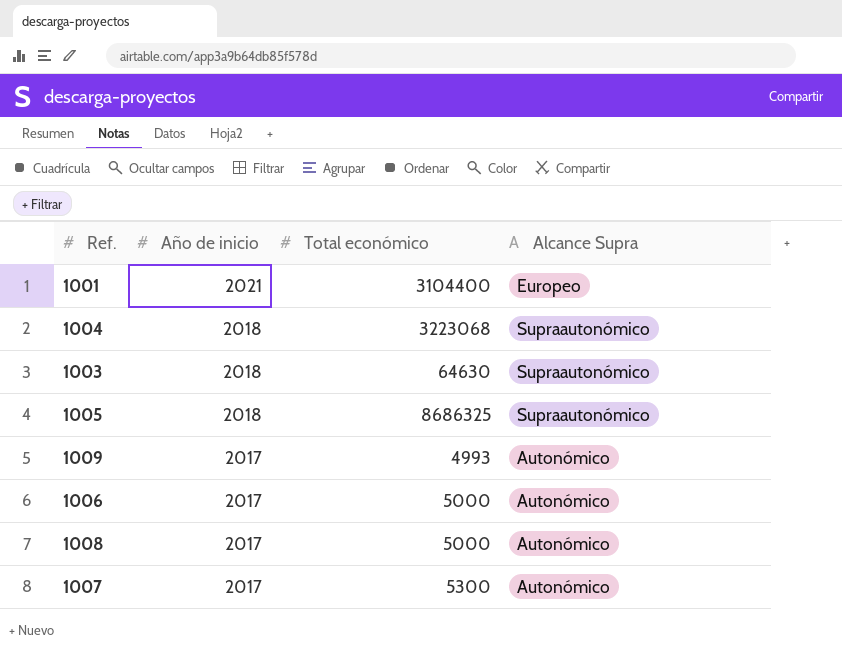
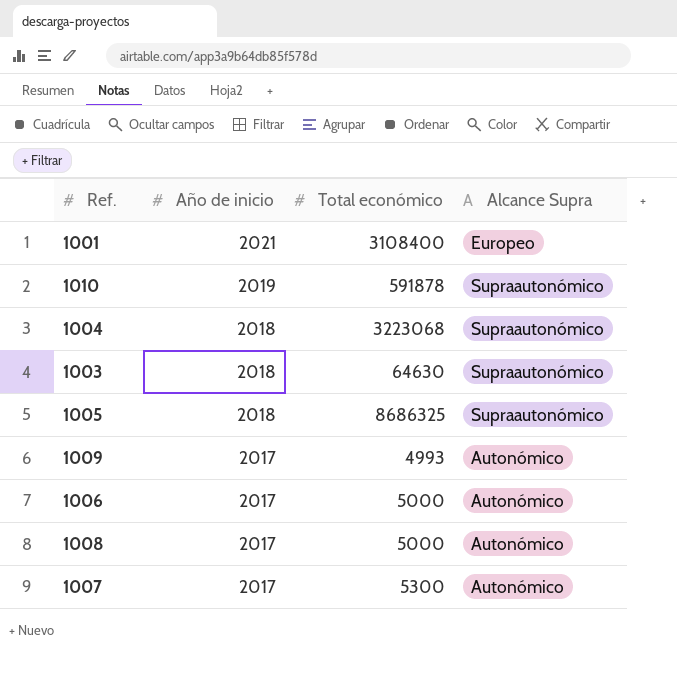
1001 | Total económico: 3104400 -> 3108400
row 1010: none -> 2019 | 591878 | Supraautonómico

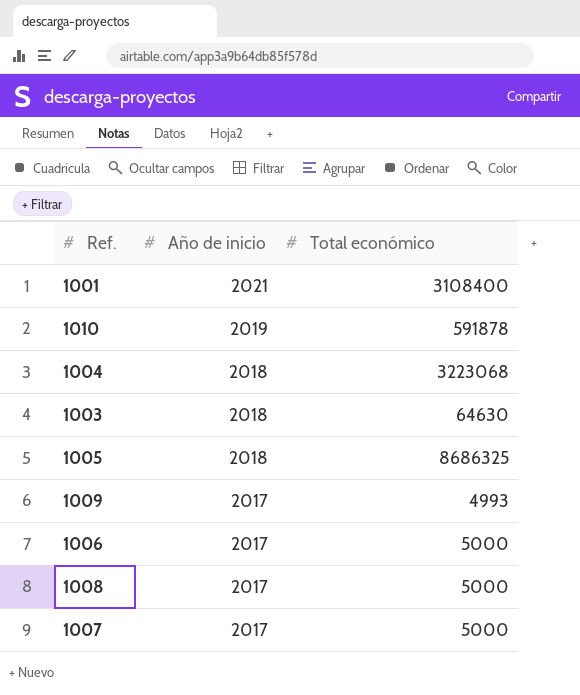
column Alcance Supra | position: 4 -> none
1007 | Total económico: 5300 -> 5000

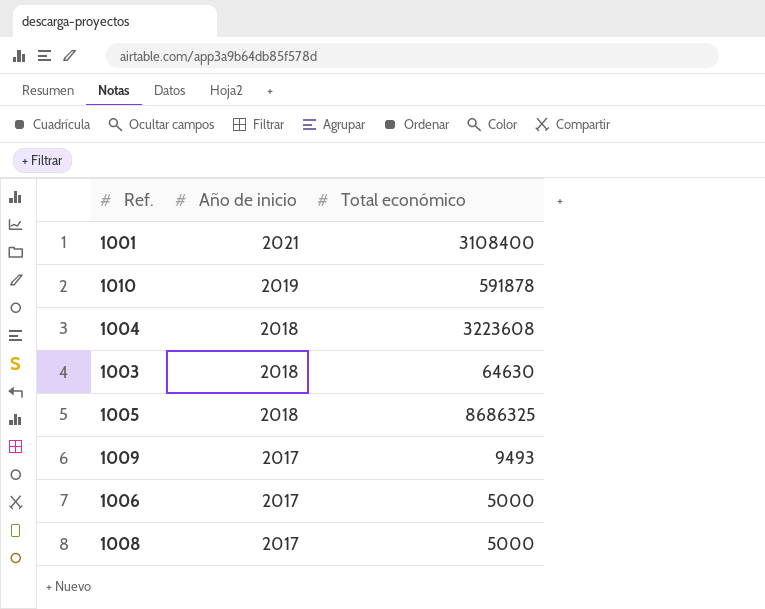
row 1007: 2017 | 5000 -> none
1004 | Total económico: 3223068 -> 3223608
1009 | Total económico: 4993 -> 9493

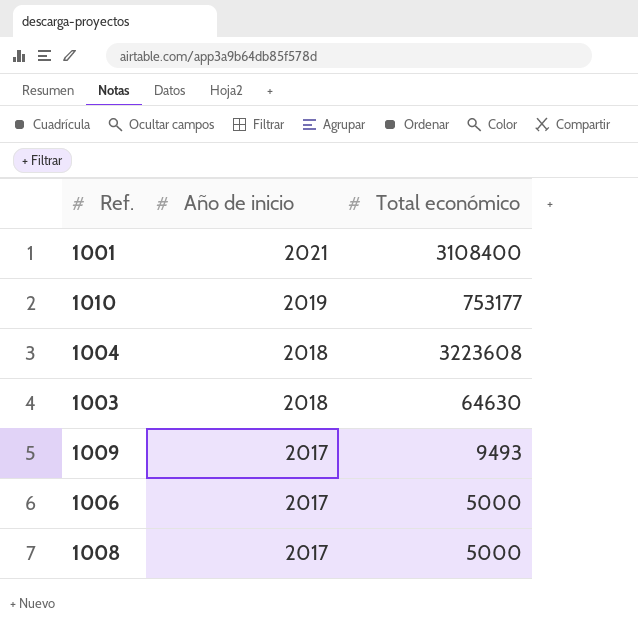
row 1005: 2018 | 8686325 -> none
1010 | Total económico: 591878 -> 753177

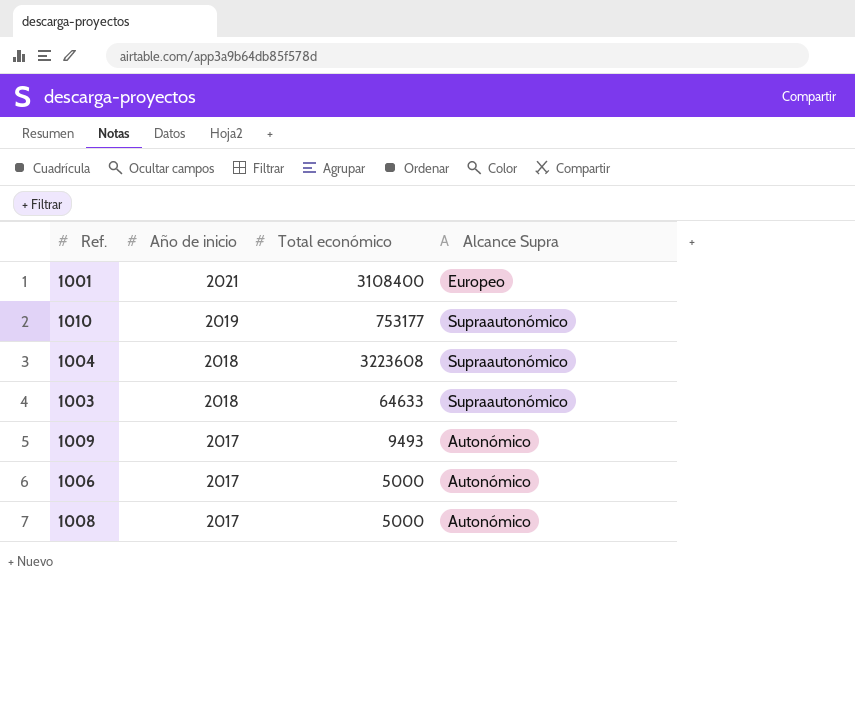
column Alcance Supra | position: none -> 4
1003 | Total económico: 64630 -> 64633

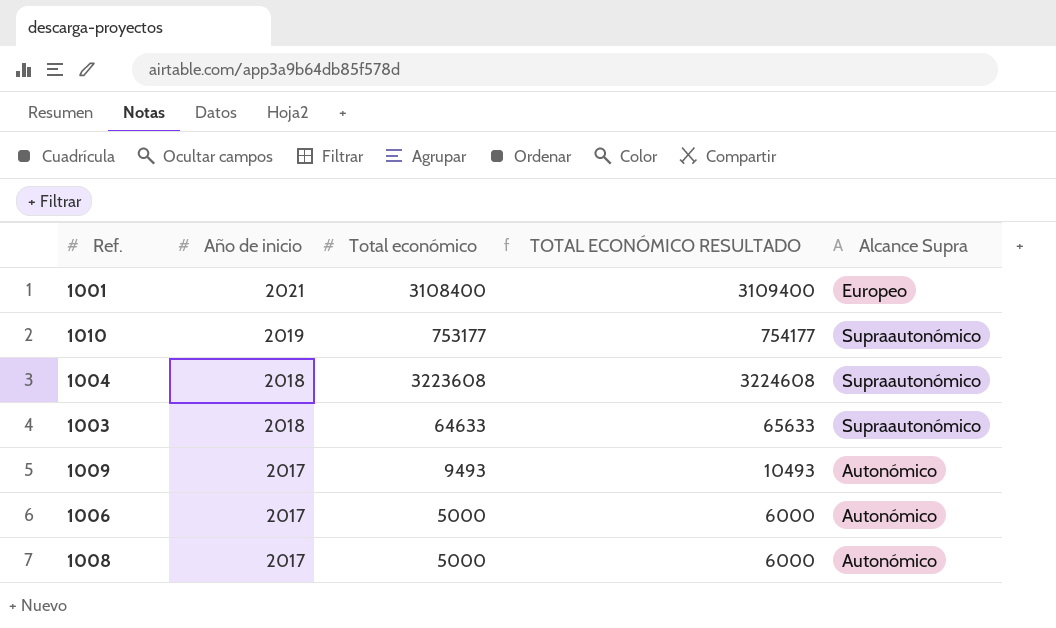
column TOTAL ECONÓMICO RESULTADO | formula: none -> [Total económico] + 1000

